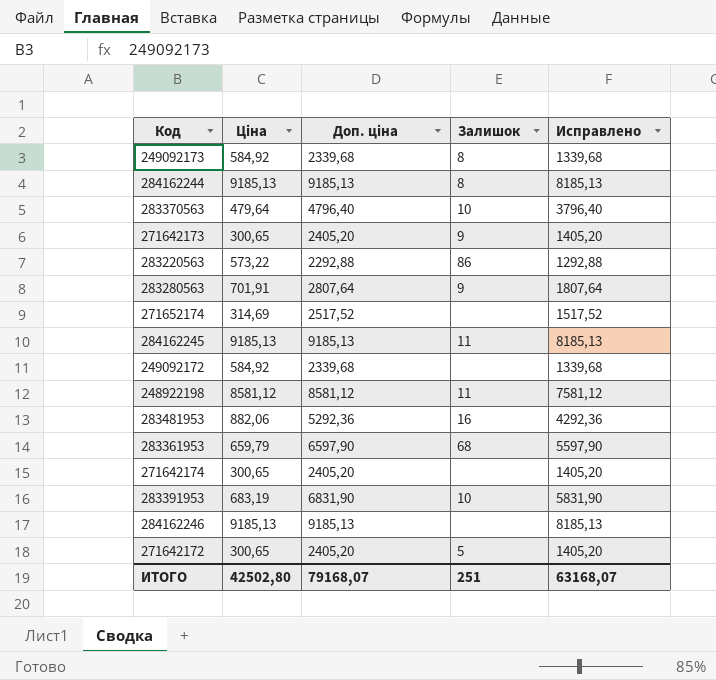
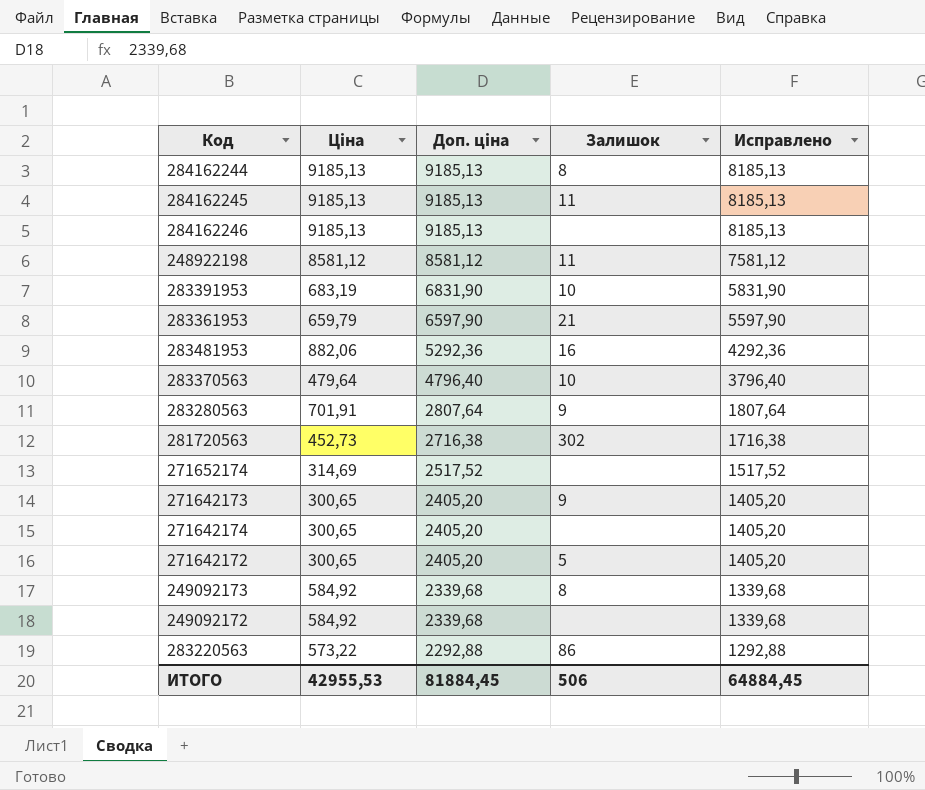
row order: none -> Доп. ціна descending
283361953 | Залишок: 68 -> 21
row 281720563: none -> 452,73 | 2716,38 | 302 | 1716,38
ИТОГО | Ціна: 42502,80 -> 42955,53
ИТОГО | Доп. ціна: 79168,07 -> 81884,45
ИТОГО | Залишок: 251 -> 506
ИТОГО | Исправлено: 63168,07 -> 64884,45

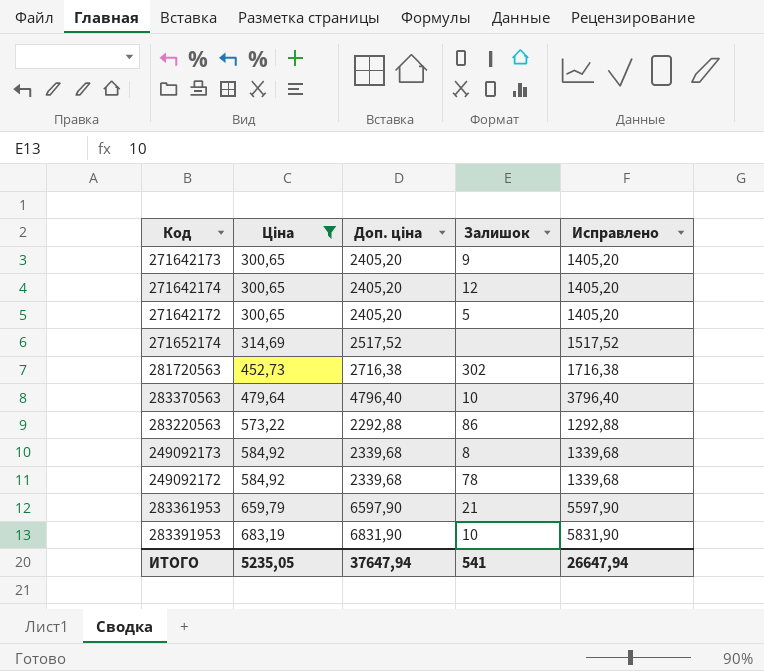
filter: none -> Ціна <= 683,19
row order: Доп. ціна descending -> Ціна ascending
271642174 | Залишок: none -> 12
249092172 | Залишок: none -> 78
ИТОГО | Ціна: 42955,53 -> 5235,05
ИТОГО | Доп. ціна: 81884,45 -> 37647,94
ИТОГО | Залишок: 506 -> 541
ИТОГО | Исправлено: 64884,45 -> 26647,94

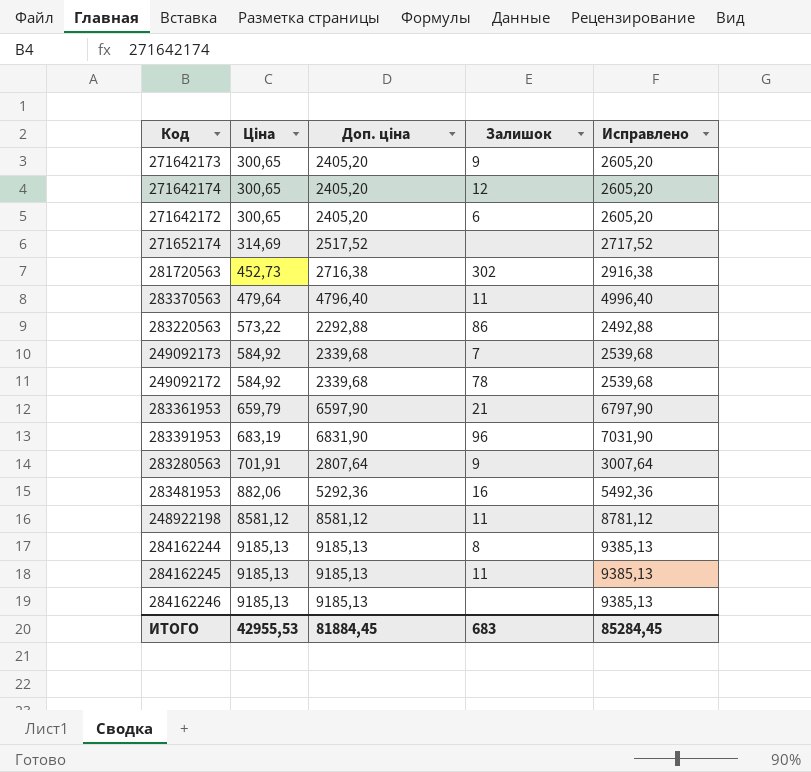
filter: Ціна <= 683,19 -> none
column Исправлено | formula: [Доп. ціна] - 1000 -> [Доп. ціна] + 200
271642172 | Залишок: 5 -> 6
283370563 | Залишок: 10 -> 11
249092173 | Залишок: 8 -> 7
283391953 | Залишок: 10 -> 96
ИТОГО | Ціна: 5235,05 -> 42955,53
ИТОГО | Доп. ціна: 37647,94 -> 81884,45
ИТОГО | Залишок: 541 -> 683
ИТОГО | Исправлено: 26647,94 -> 85284,45

